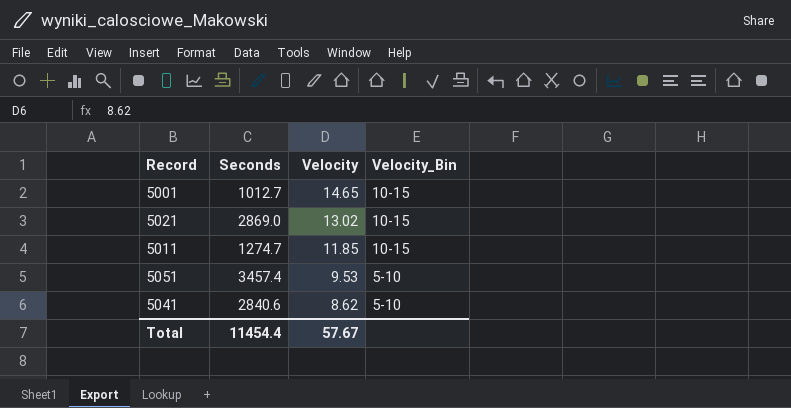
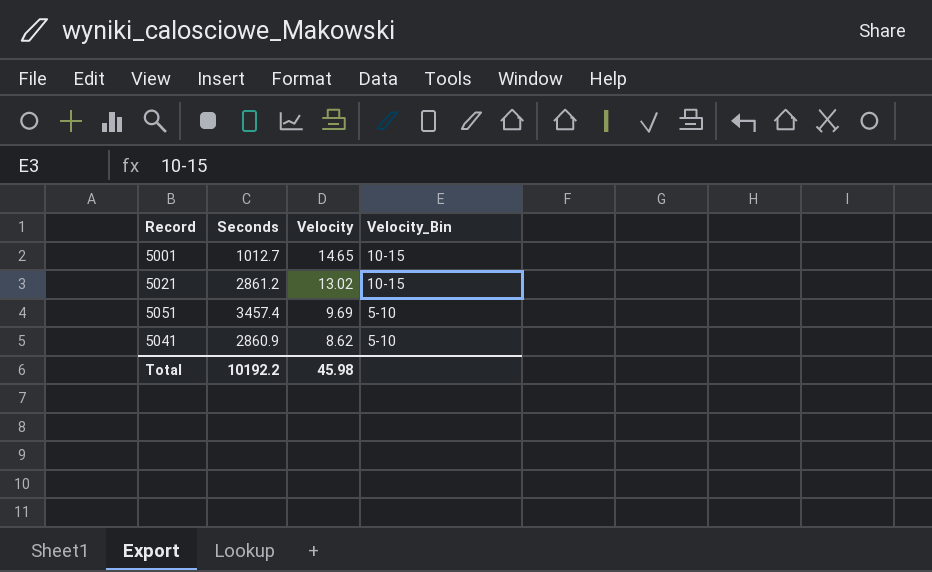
row 5011: 1274.7 | 11.85 | 10-15 -> none
5021 | Seconds: 2869.0 -> 2861.2
5051 | Velocity: 9.53 -> 9.69
5041 | Seconds: 2840.6 -> 2860.9
Total | Seconds: 11454.4 -> 10192.2
Total | Velocity: 57.67 -> 45.98

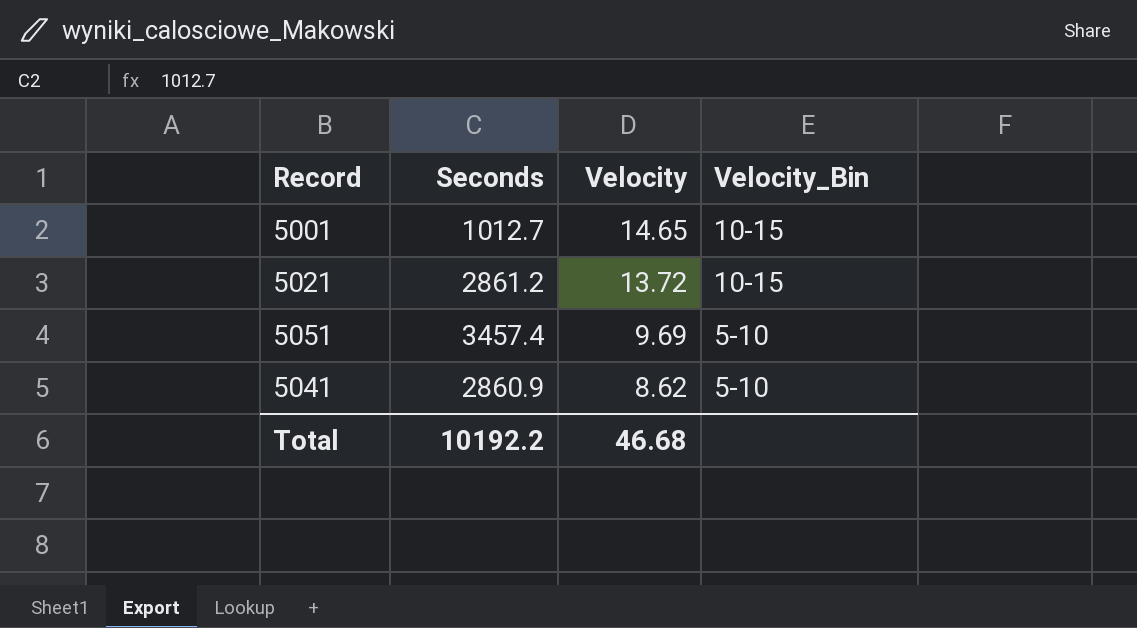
5021 | Velocity: 13.02 -> 13.72
Total | Velocity: 45.98 -> 46.68

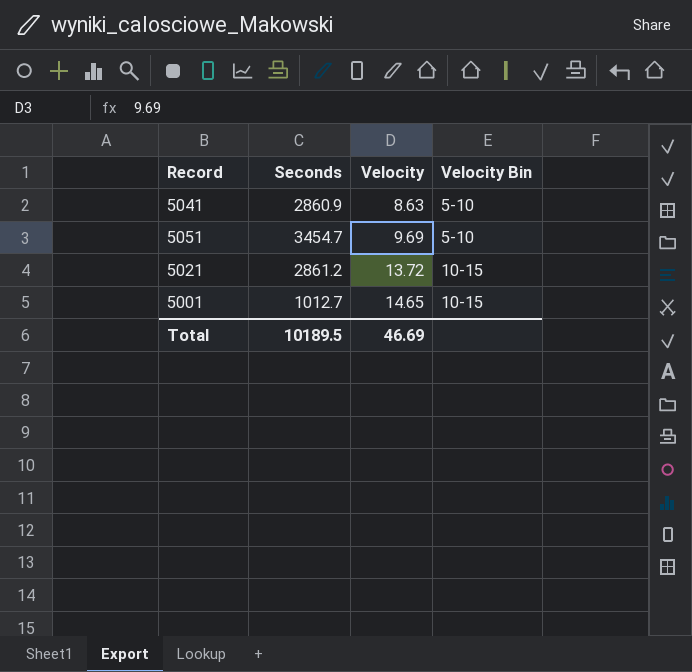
row order: Velocity descending -> Velocity ascending
column name: Velocity_Bin -> Velocity Bin
5041 | Velocity: 8.62 -> 8.63
5051 | Seconds: 3457.4 -> 3454.7
Total | Seconds: 10192.2 -> 10189.5
Total | Velocity: 46.68 -> 46.69

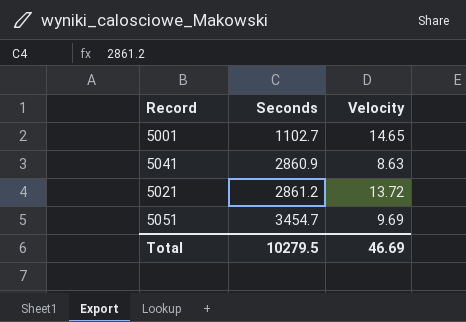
row order: Velocity ascending -> Seconds ascending
column Velocity Bin | position: 4 -> none
5001 | Seconds: 1012.7 -> 1102.7
Total | Seconds: 10189.5 -> 10279.5

